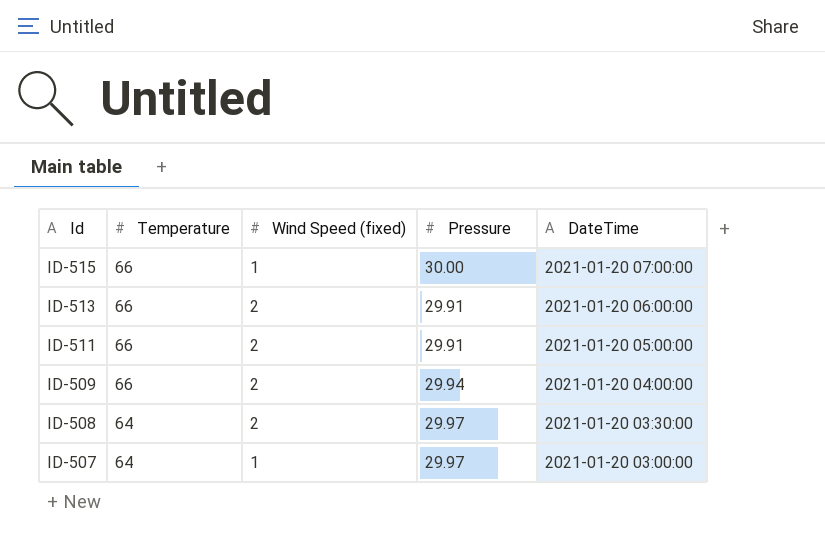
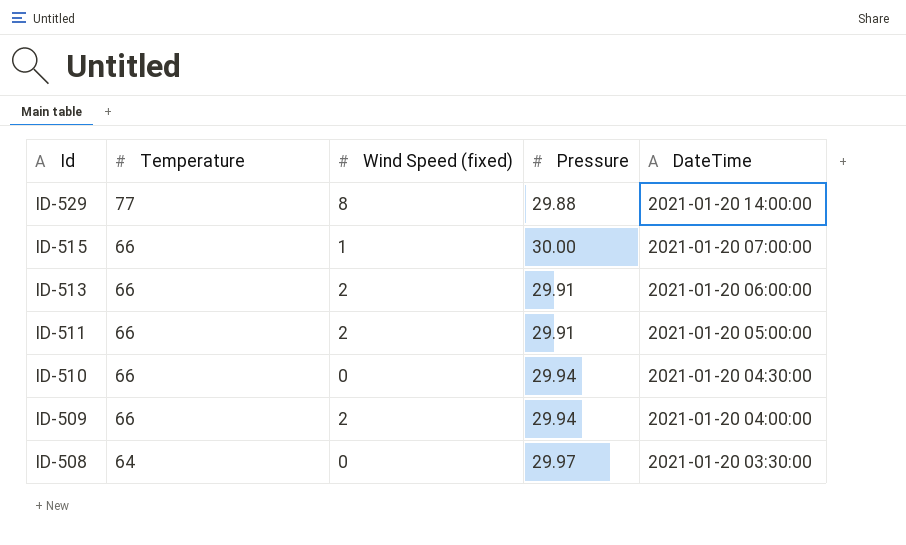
row ID-507: 64 | 1 | 29.97 | 2021-01-20 03:00:00 -> none
row ID-529: none -> 77 | 8 | 29.88 | 2021-01-20 14:00:00
row ID-510: none -> 66 | 0 | 29.94 | 2021-01-20 04:30:00
ID-508 | Wind Speed (fixed): 2 -> 0

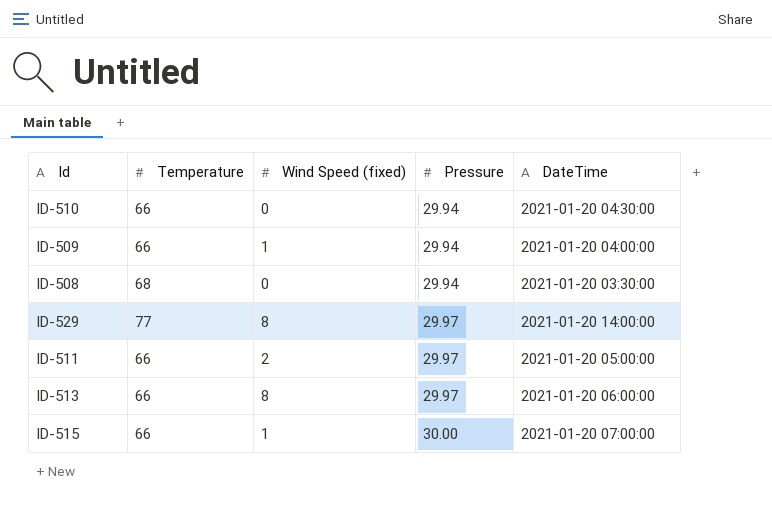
row order: Id descending -> Pressure ascending
ID-509 | Wind Speed (fixed): 2 -> 1
ID-508 | Temperature: 64 -> 68
ID-508 | Pressure: 29.97 -> 29.94
ID-529 | Pressure: 29.88 -> 29.97
ID-511 | Pressure: 29.91 -> 29.97
ID-513 | Wind Speed (fixed): 2 -> 8
ID-513 | Pressure: 29.91 -> 29.97

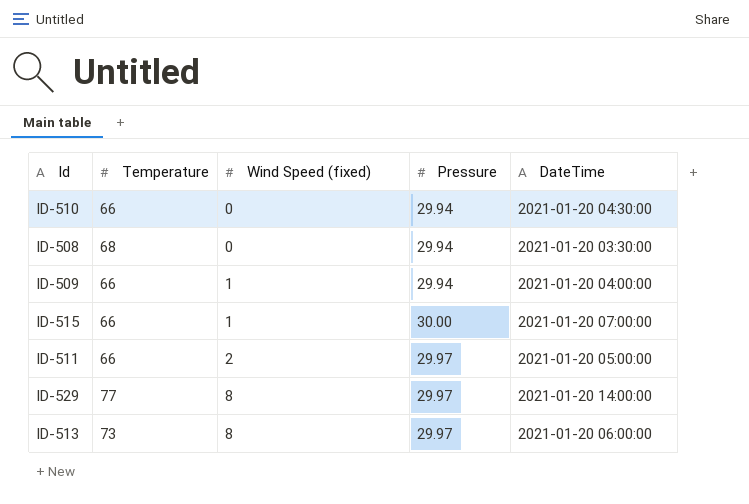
row order: Pressure ascending -> Wind Speed (fixed) ascending
ID-513 | Temperature: 66 -> 73

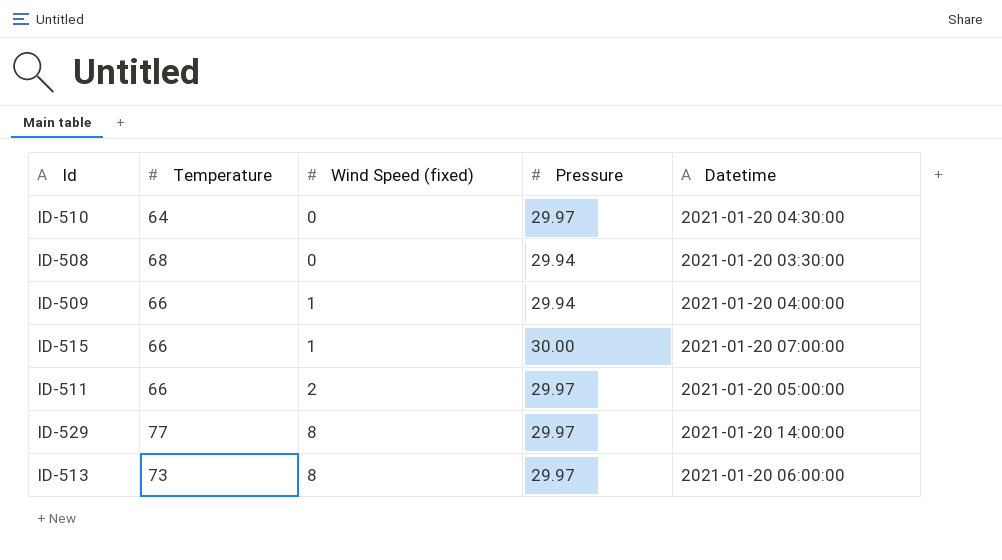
column name: DateTime -> Datetime
ID-510 | Temperature: 66 -> 64
ID-510 | Pressure: 29.94 -> 29.97

